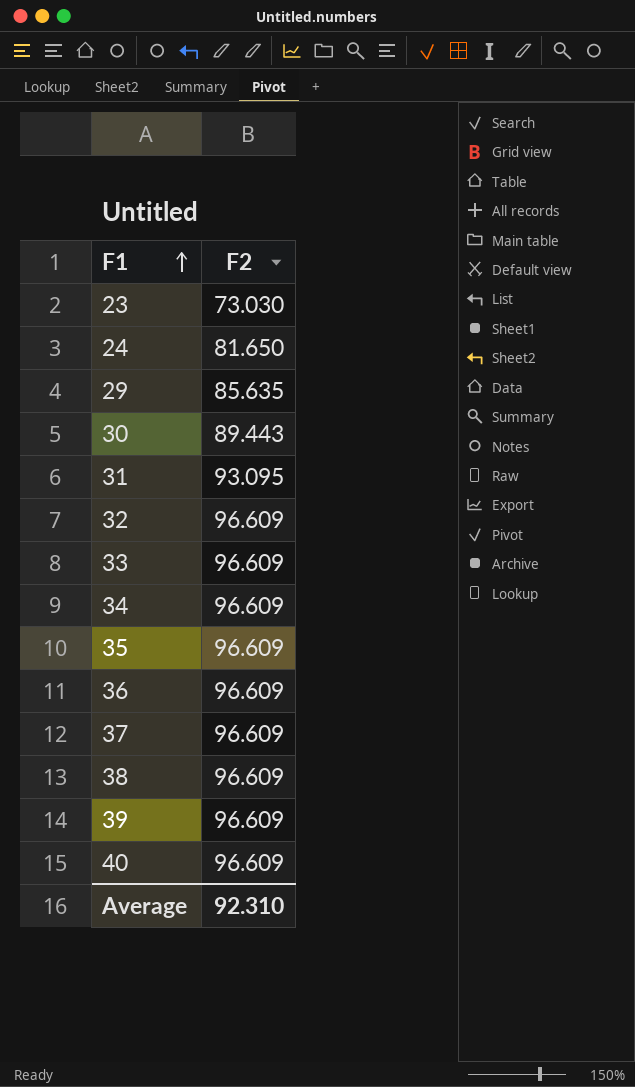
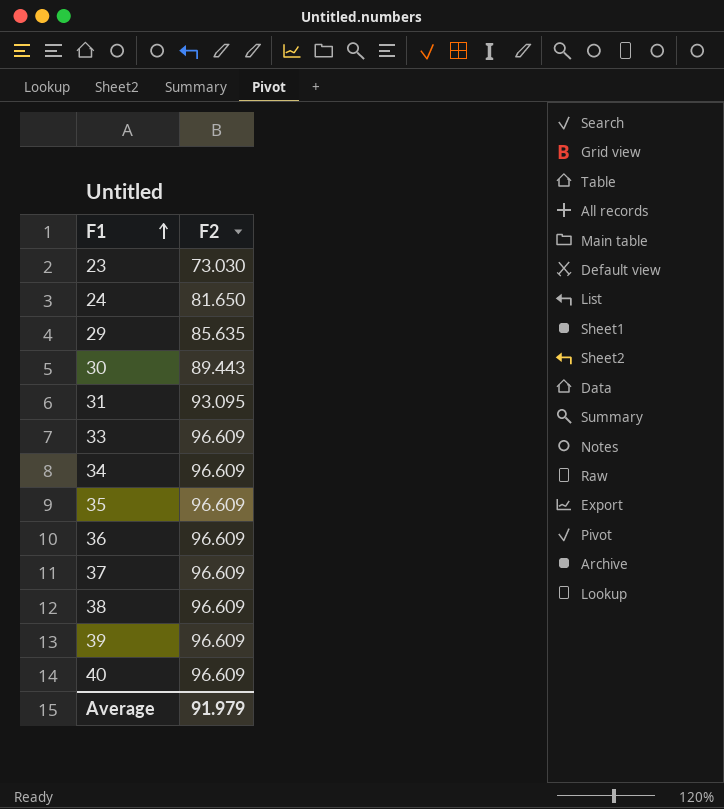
row 32: 96.609 -> none
Average | F2: 92.310 -> 91.979

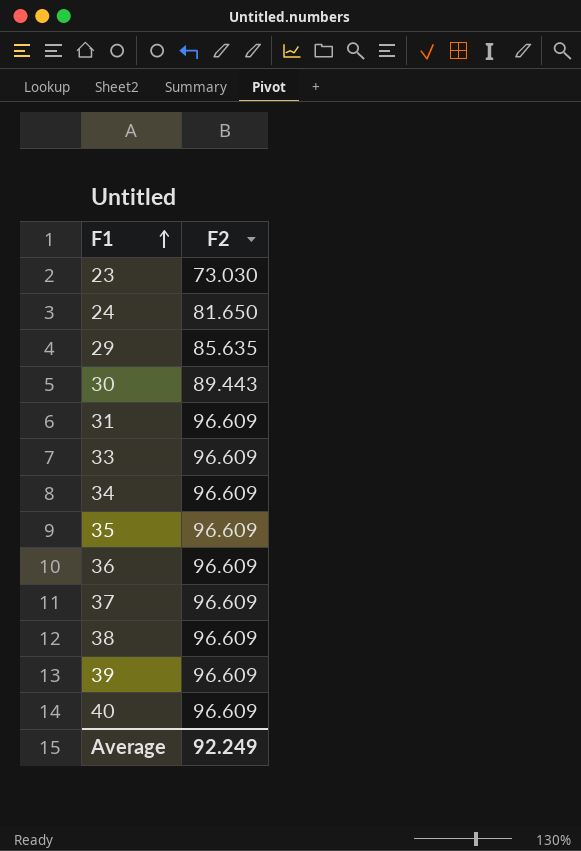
31 | F2: 93.095 -> 96.609
Average | F2: 91.979 -> 92.249

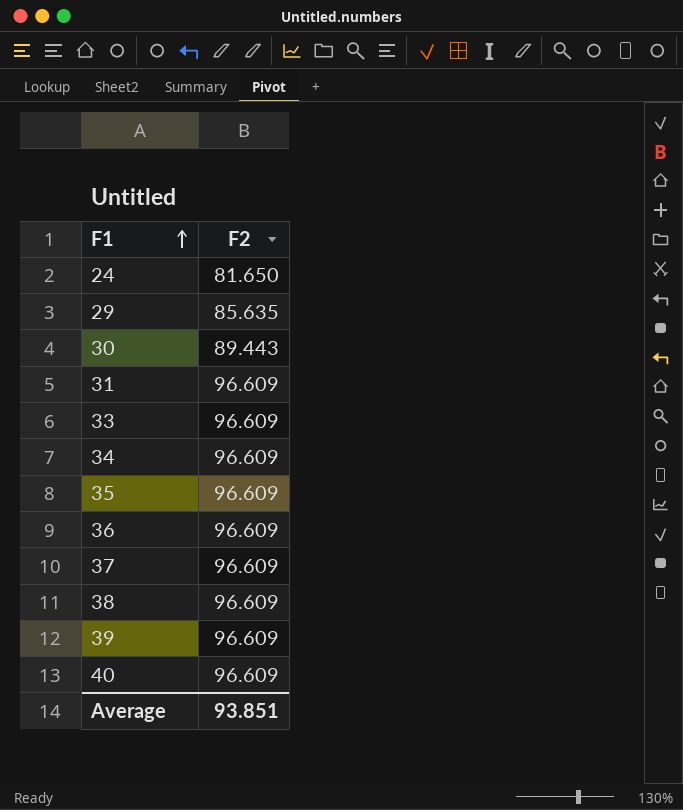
row 23: 73.030 -> none
Average | F2: 92.249 -> 93.851

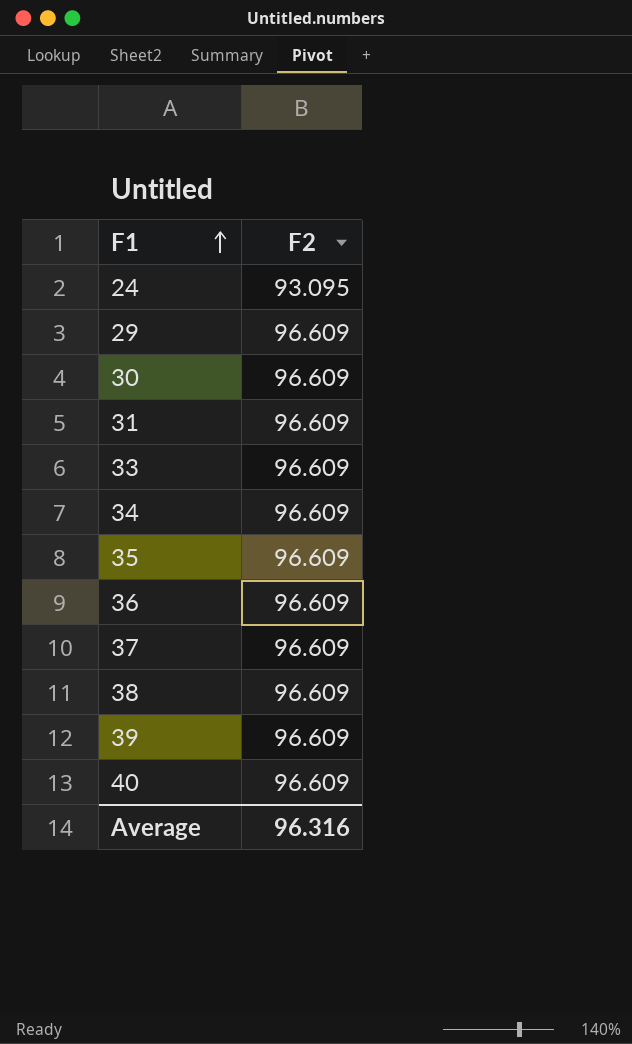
24 | F2: 81.650 -> 93.095
29 | F2: 85.635 -> 96.609
30 | F2: 89.443 -> 96.609
Average | F2: 93.851 -> 96.316

